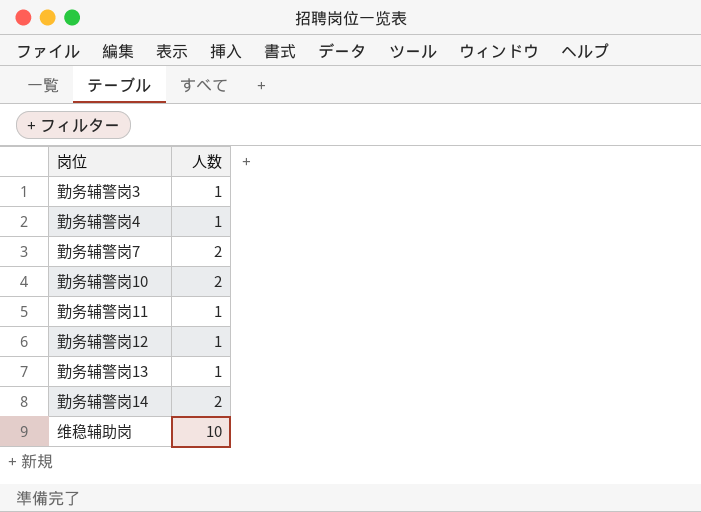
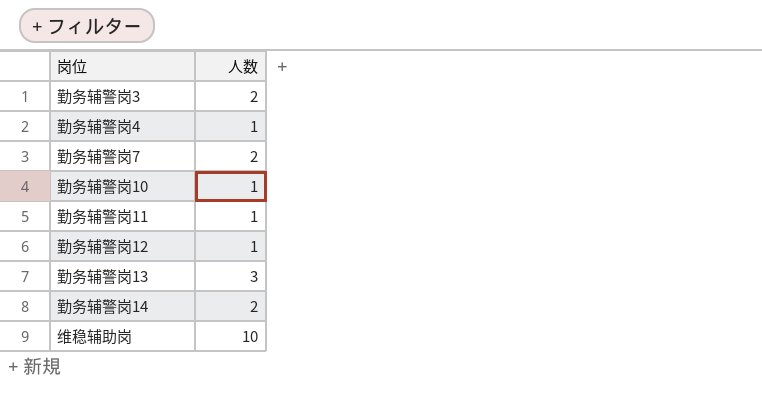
勤务辅警岗3 | 人数: 1 -> 2
勤务辅警岗10 | 人数: 2 -> 1
勤务辅警岗13 | 人数: 1 -> 3

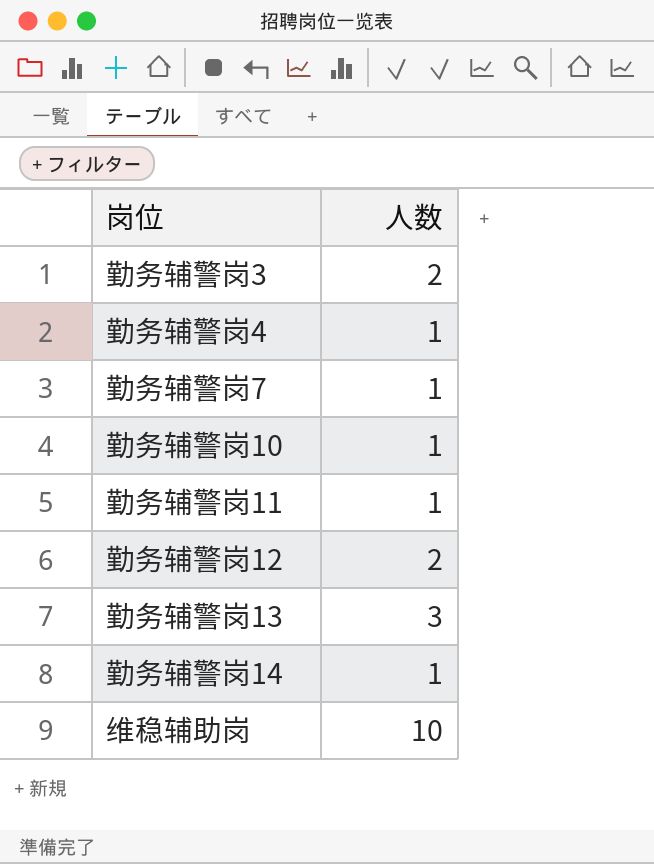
勤务辅警岗7 | 人数: 2 -> 1
勤务辅警岗12 | 人数: 1 -> 2
勤务辅警岗14 | 人数: 2 -> 1

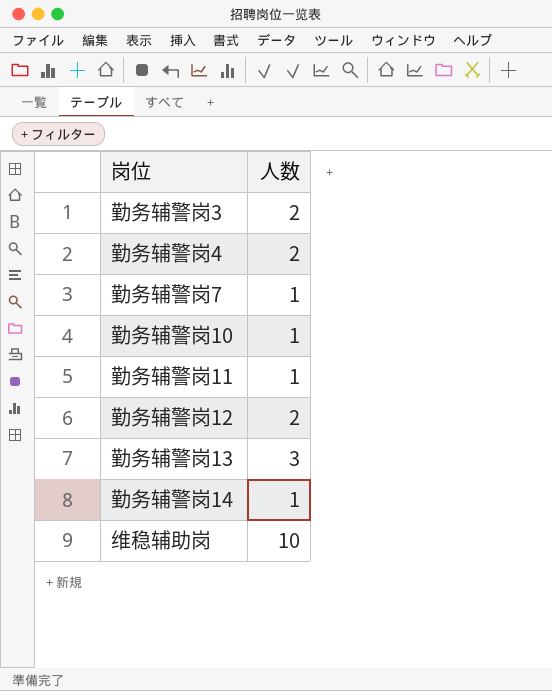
勤务辅警岗4 | 人数: 1 -> 2

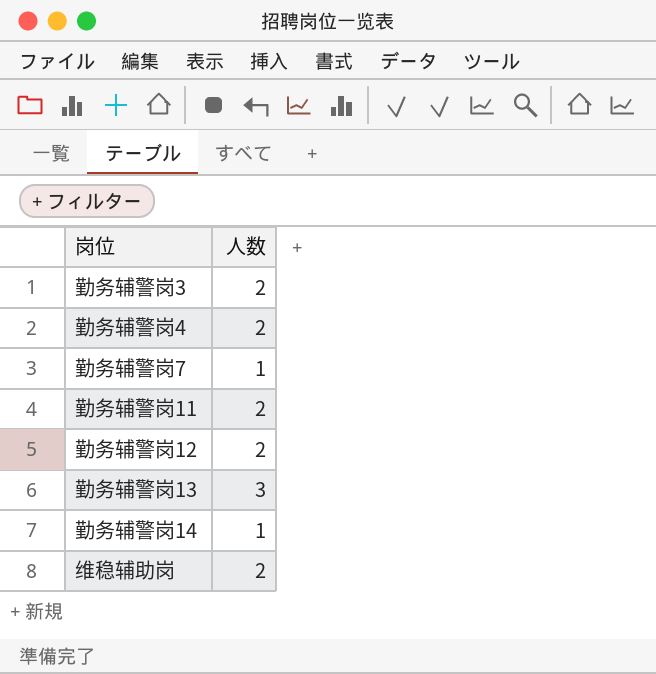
row 勤务辅警岗10: 1 -> none
勤务辅警岗11 | 人数: 1 -> 2
维稳辅助岗 | 人数: 10 -> 2

